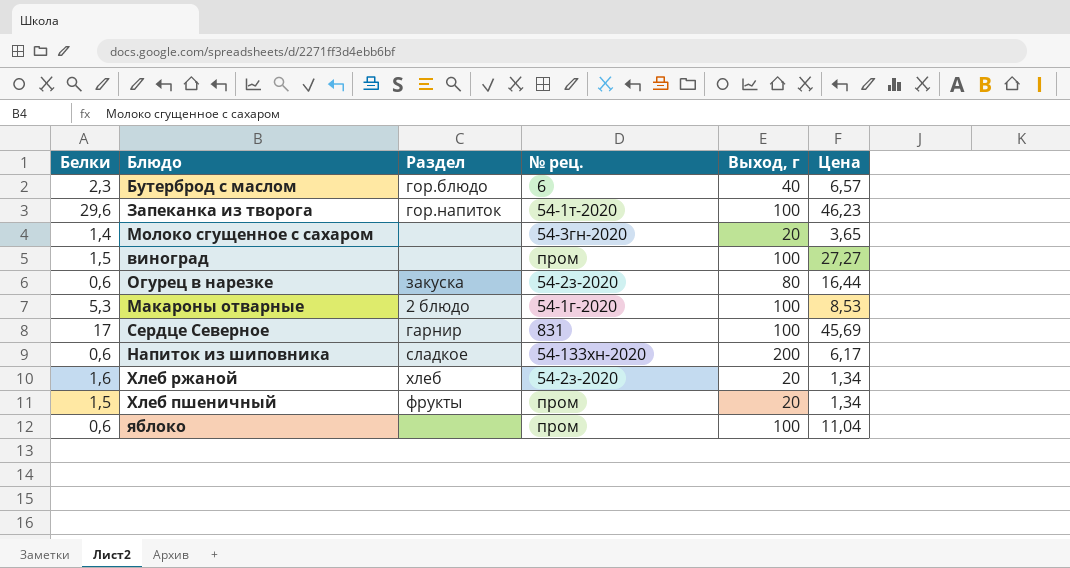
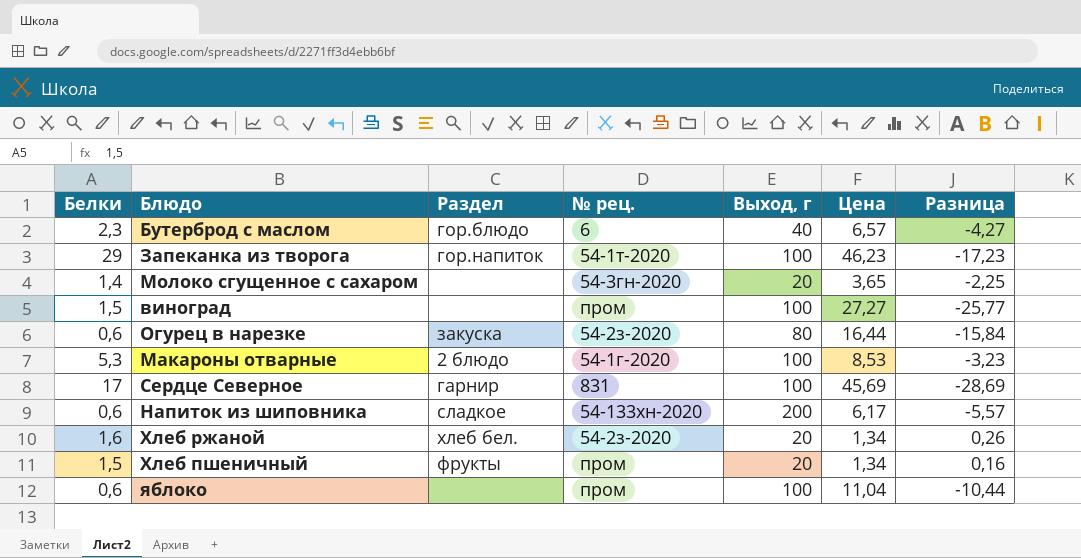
column Разница | formula: none -> [Белки] - [Цена]
Запеканка из творога | Белки: 29,6 -> 29
Хлеб ржаной | Раздел: хлеб -> хлеб бел.

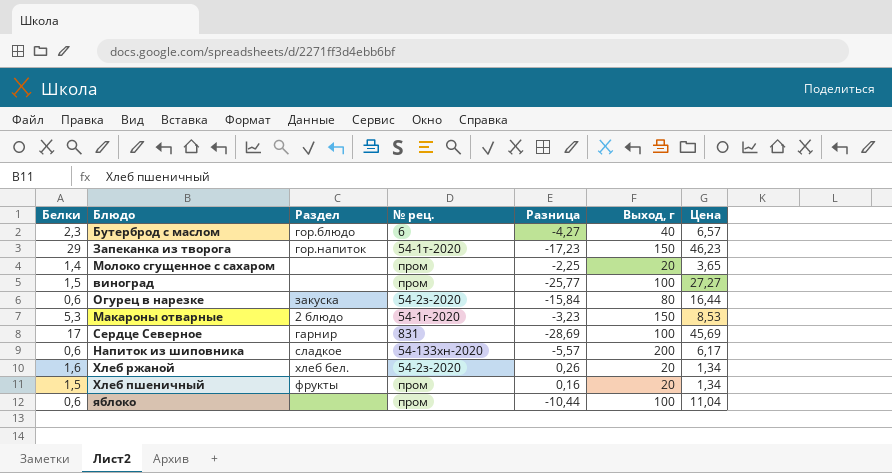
column Разница | position: 7 -> 5
Запеканка из творога | Выход, г: 100 -> 150
Молоко сгущенное с сахаром | № рец.: 54-3гн-2020 -> пром
Макароны отварные | Выход, г: 100 -> 150

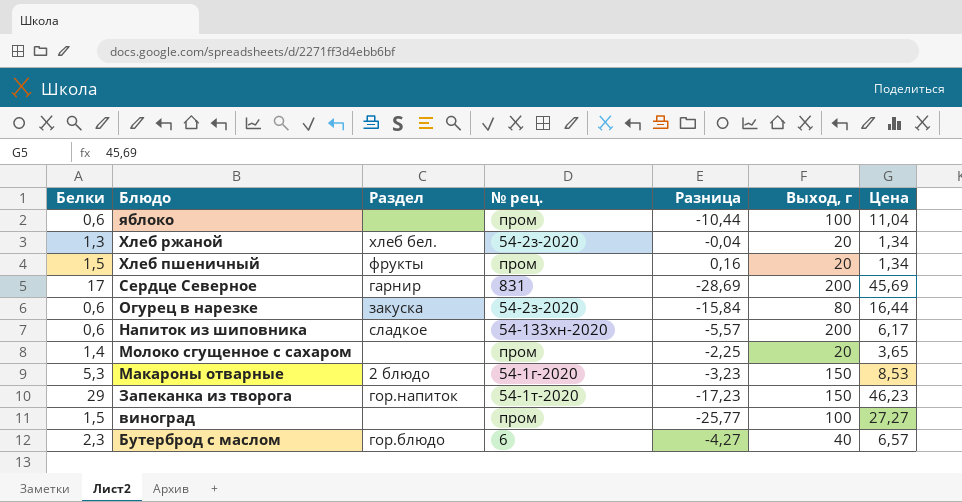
row order: none -> Блюдо descending
Хлеб ржаной | Белки: 1,6 -> 1,3
Хлеб ржаной | Разница: 0,26 -> -0,04
Сердце Северное | Выход, г: 100 -> 200

